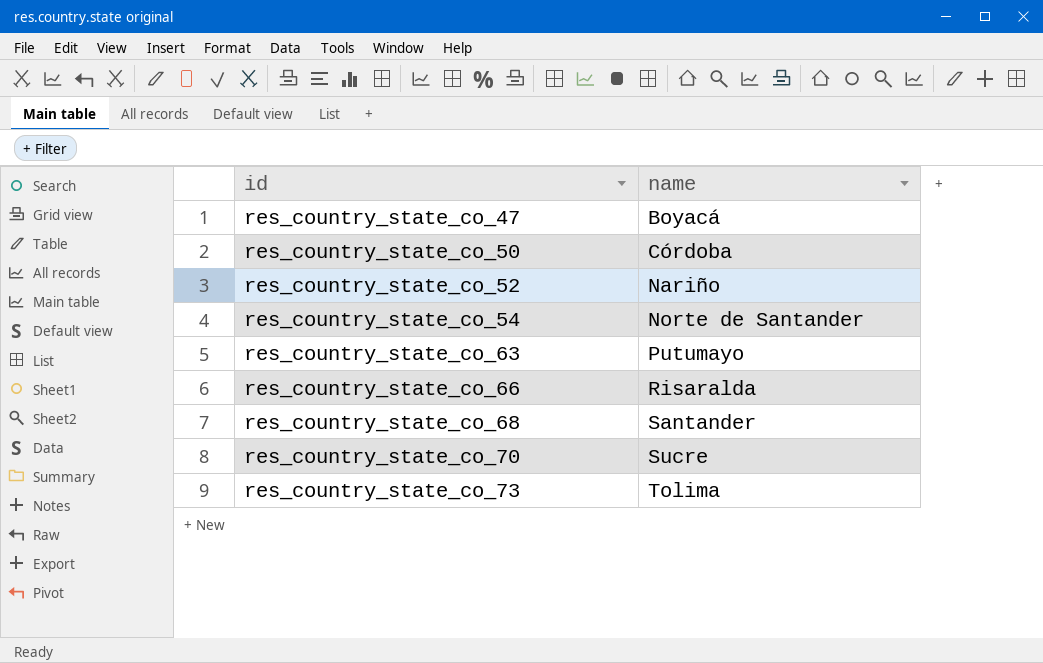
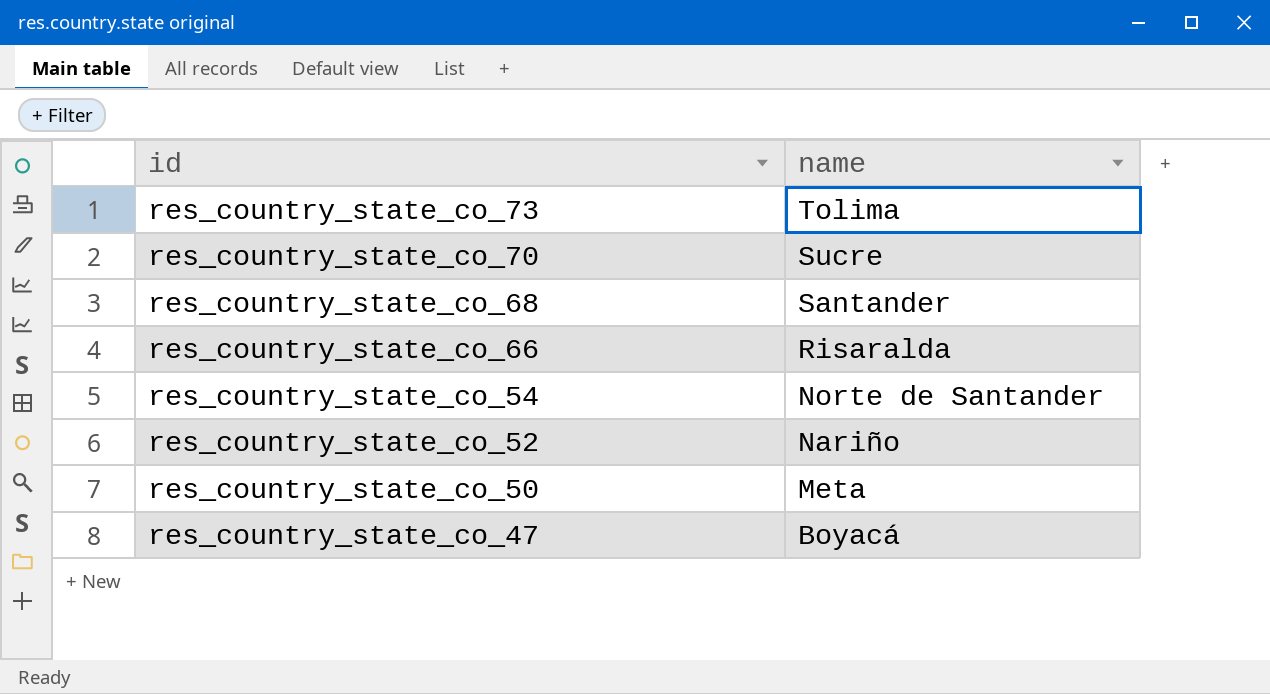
row order: id ascending -> id descending
row res_country_state_co_63: Putumayo -> none
res_country_state_co_50 | name: Córdoba -> Meta

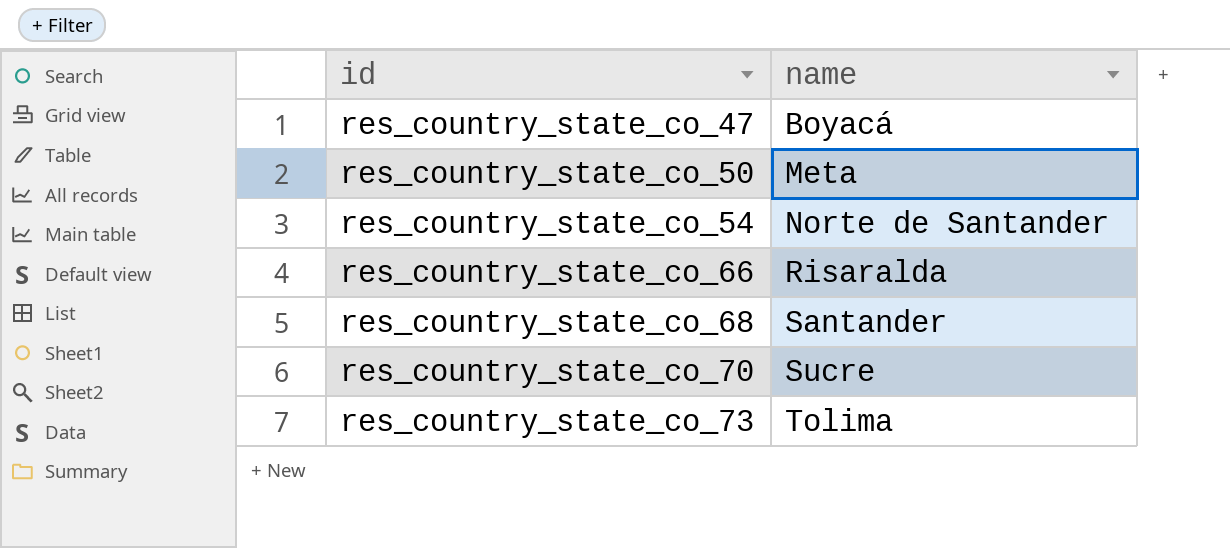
row order: id descending -> id ascending
row res_country_state_co_52: Nariño -> none

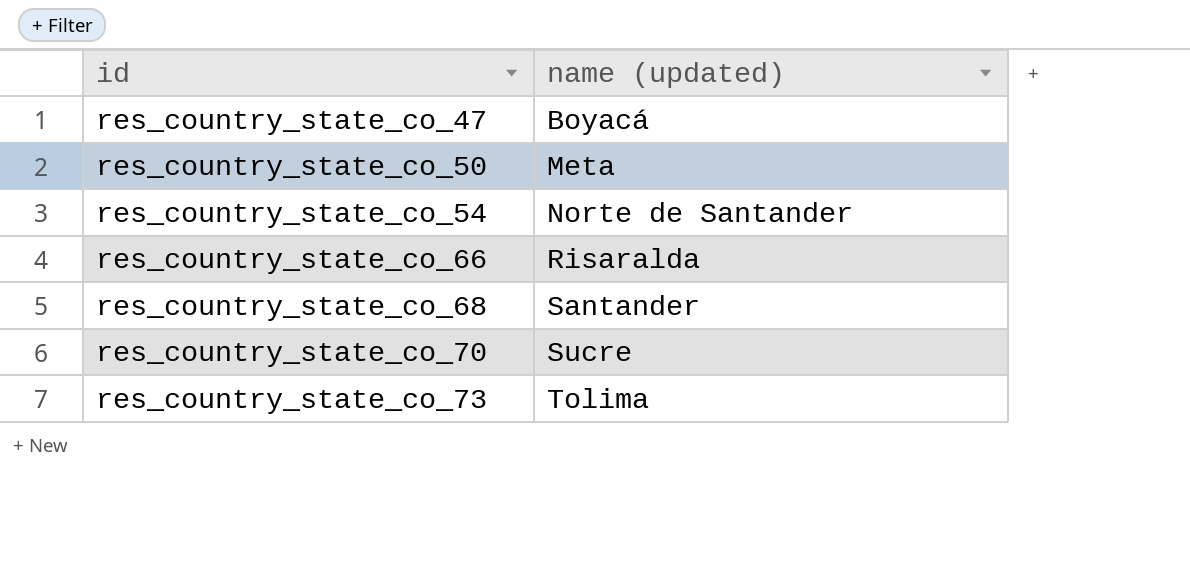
column name: name -> name (updated)

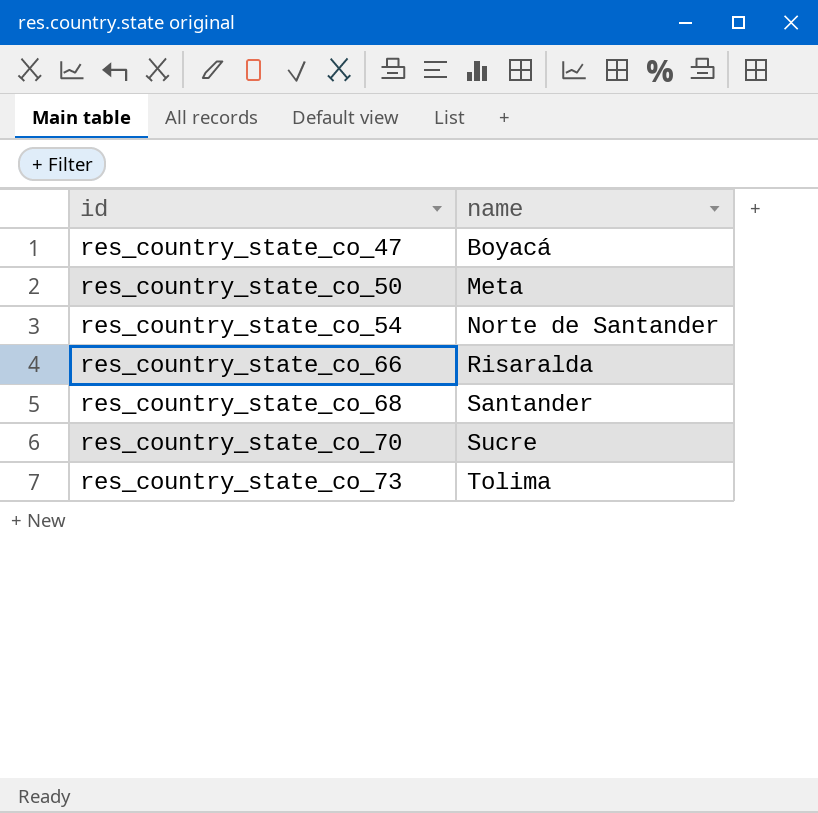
column name: name (updated) -> name

